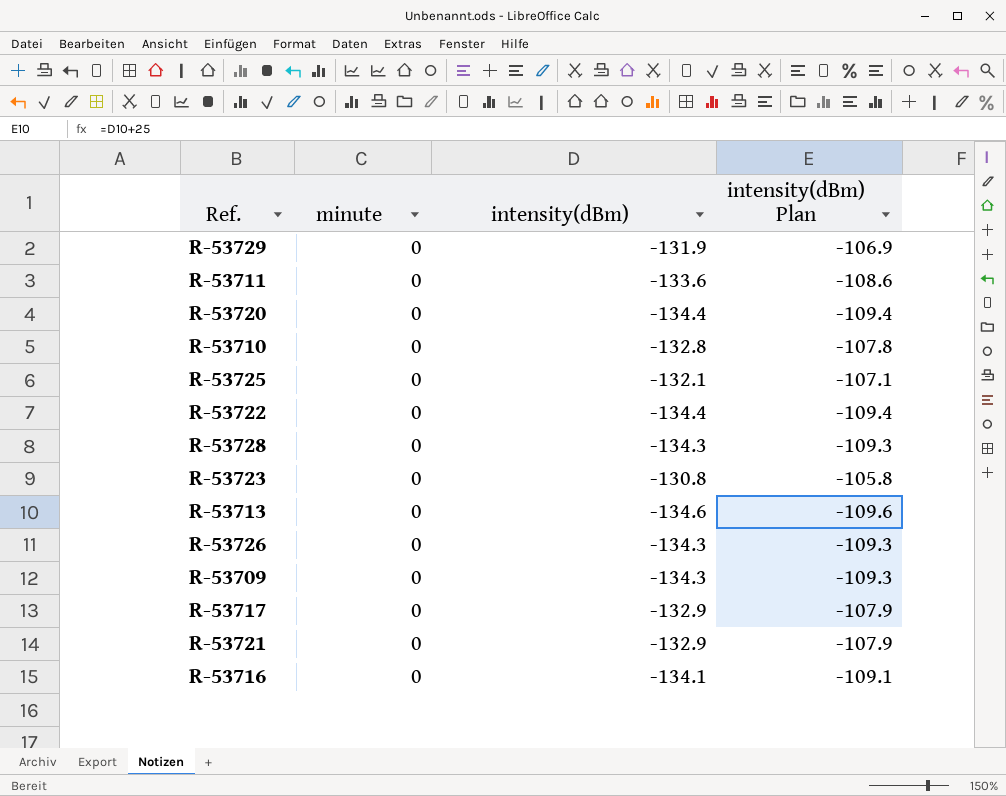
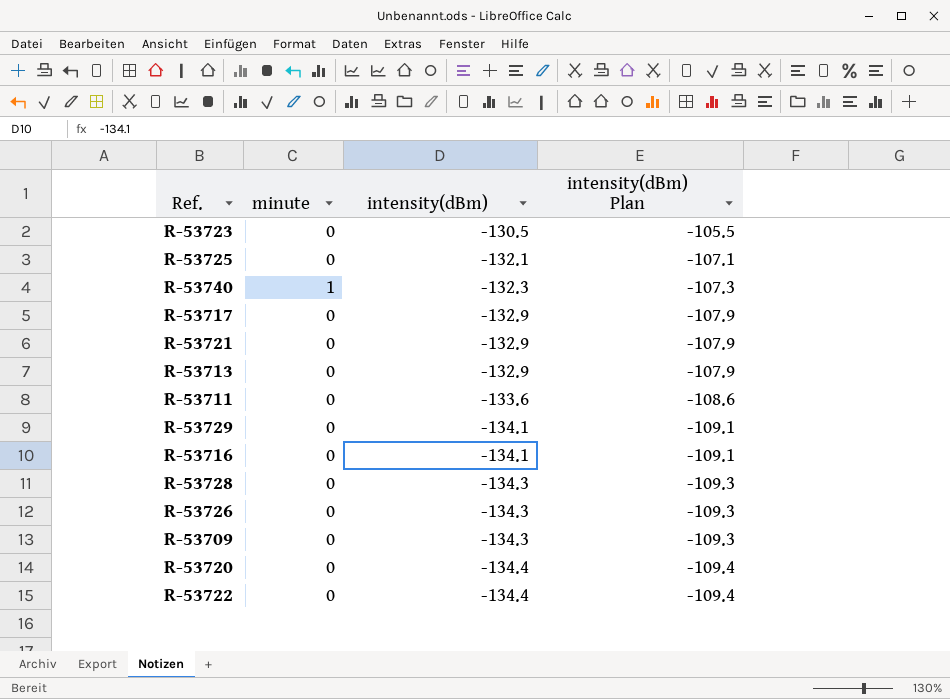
row order: none -> intensity(dBm) descending
row R-53710: 0 | -132.8 | -107.8 -> none
R-53723 | intensity(dBm): -130.8 -> -130.5
R-53723 | intensity(dBm) Plan: -105.8 -> -105.5
row R-53740: none -> 1 | -132.3 | -107.3
R-53713 | intensity(dBm): -134.6 -> -132.9
R-53713 | intensity(dBm) Plan: -109.6 -> -107.9
R-53729 | intensity(dBm): -131.9 -> -134.1
R-53729 | intensity(dBm) Plan: -106.9 -> -109.1

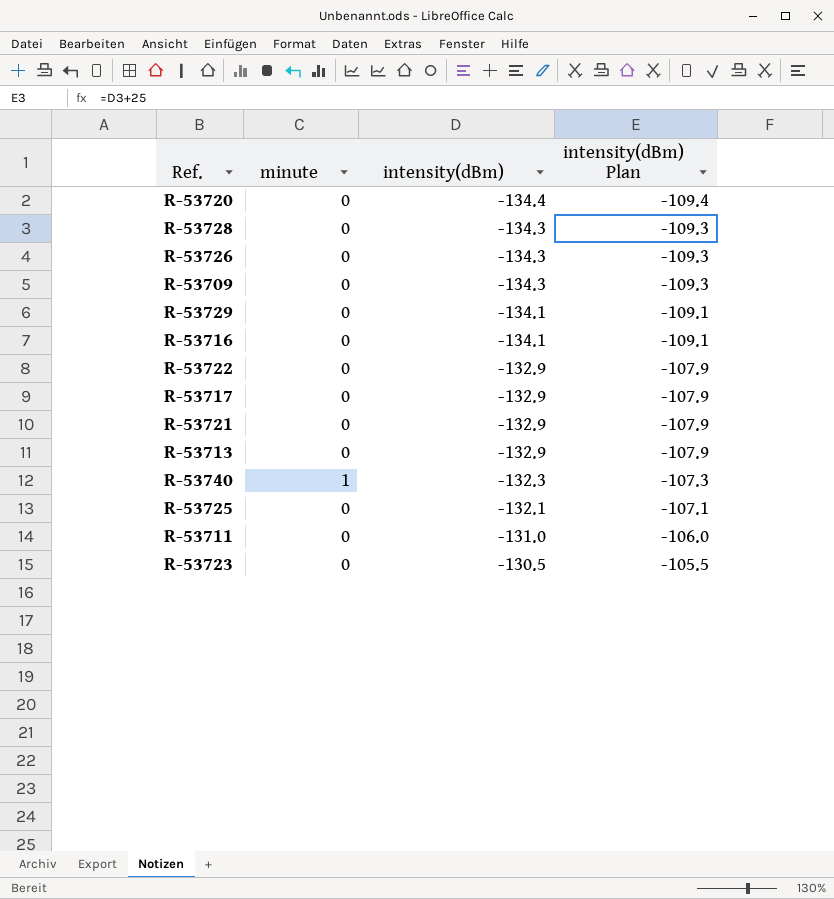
row order: intensity(dBm) descending -> intensity(dBm) ascending
R-53722 | intensity(dBm): -134.4 -> -132.9
R-53722 | intensity(dBm) Plan: -109.4 -> -107.9
R-53711 | intensity(dBm): -133.6 -> -131.0
R-53711 | intensity(dBm) Plan: -108.6 -> -106.0

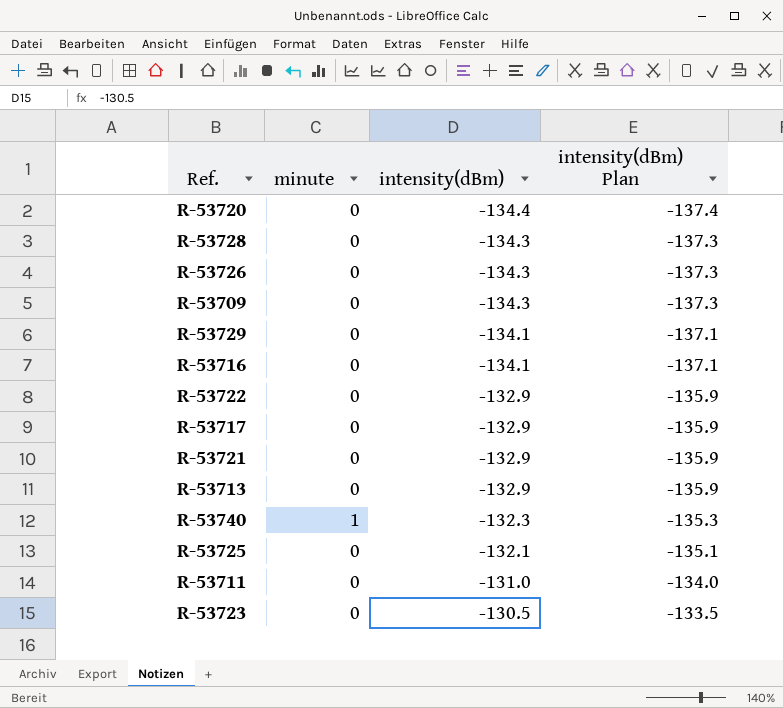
column intensity(dBm) Plan | formula: [intensity(dBm)] + 25 -> [intensity(dBm)] - 3

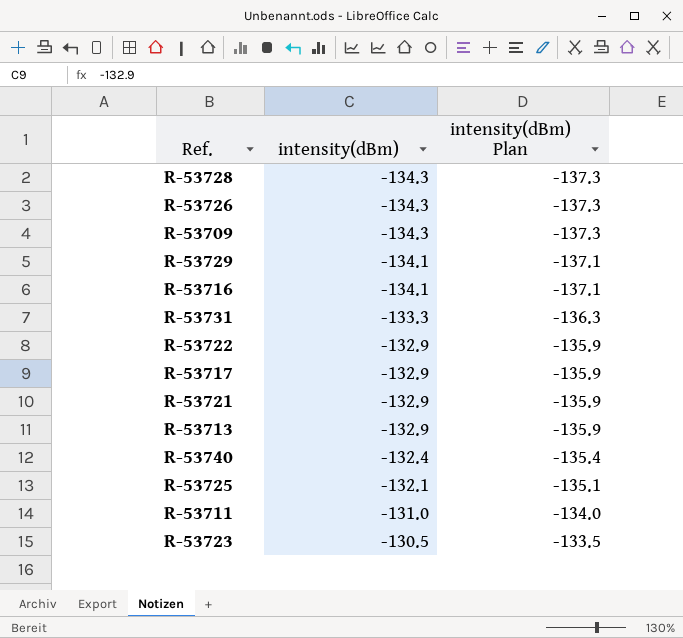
column minute | position: 2 -> none
row R-53720: 0 | -134.4 | -137.4 -> none
row R-53731: none -> -133.3 | -136.3
R-53740 | intensity(dBm): -132.3 -> -132.4
R-53740 | intensity(dBm) Plan: -135.3 -> -135.4

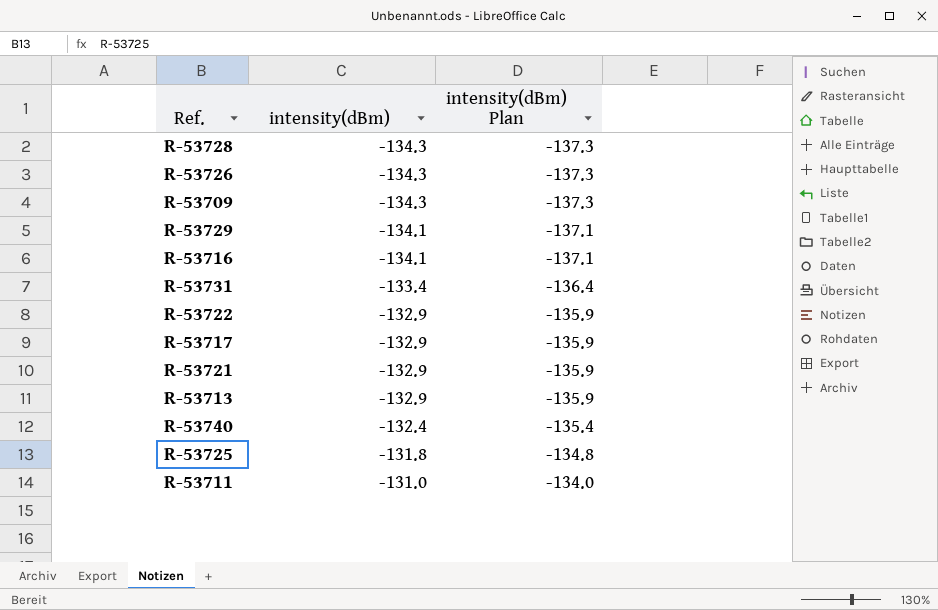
row R-53723: -130.5 | -133.5 -> none
R-53731 | intensity(dBm): -133.3 -> -133.4
R-53731 | intensity(dBm) Plan: -136.3 -> -136.4
R-53725 | intensity(dBm): -132.1 -> -131.8
R-53725 | intensity(dBm) Plan: -135.1 -> -134.8

